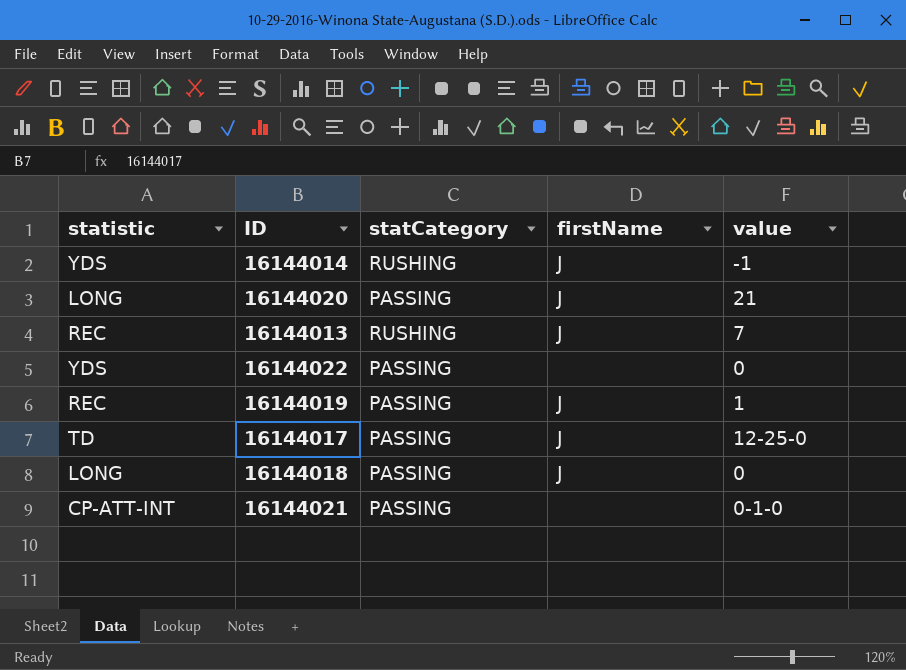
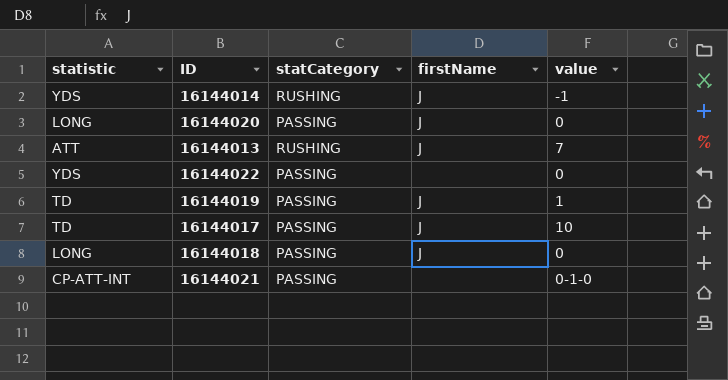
16144020 | value: 21 -> 0
16144013 | statistic: REC -> ATT
16144019 | statistic: REC -> TD
16144017 | value: 12-25-0 -> 10

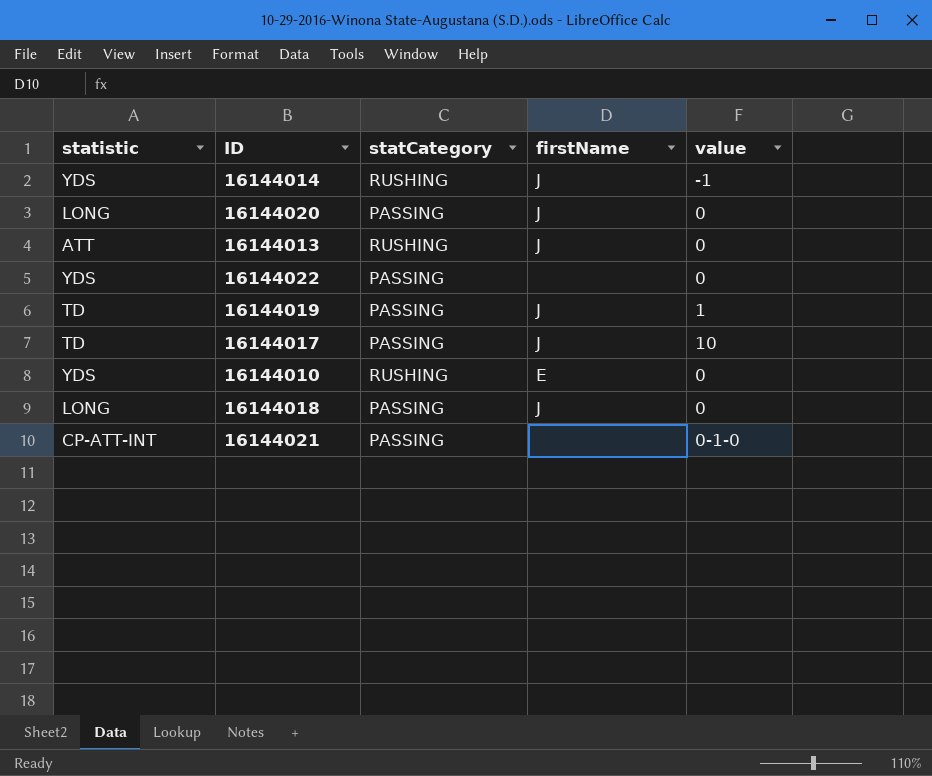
16144013 | value: 7 -> 0
row 16144010: none -> YDS | RUSHING | E | 0

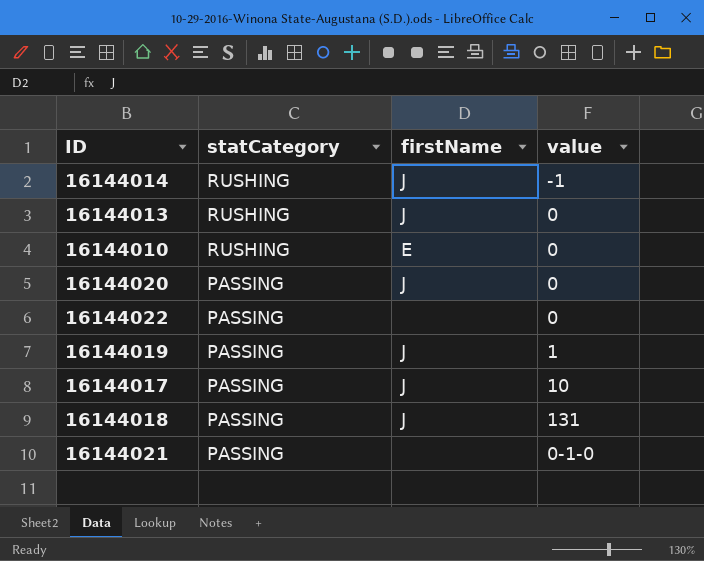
row order: none -> statCategory descending
column statistic | position: 1 -> none
16144018 | value: 0 -> 131

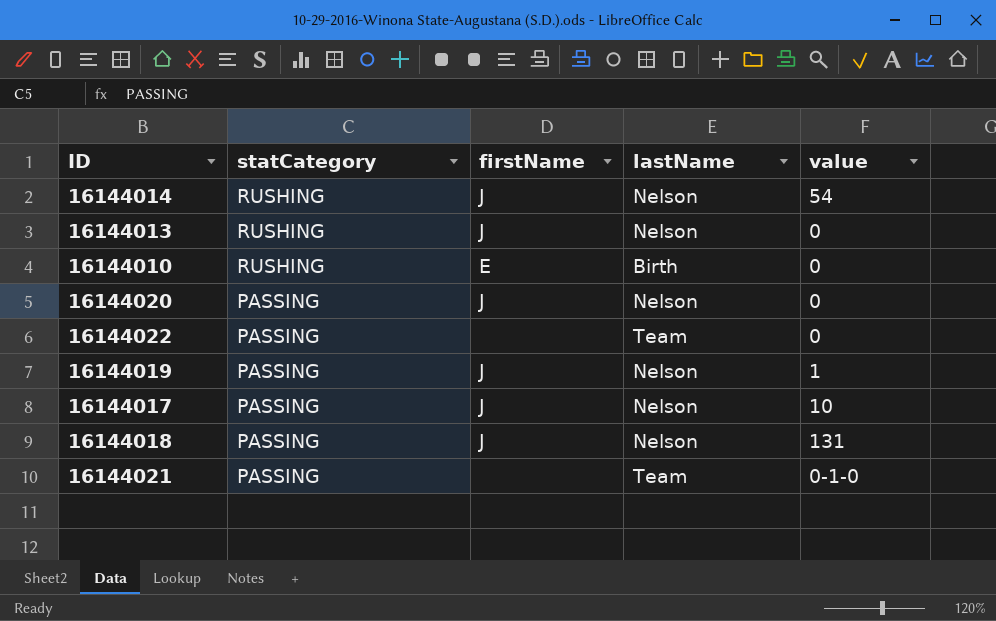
column lastName | position: none -> 4
16144014 | value: -1 -> 54

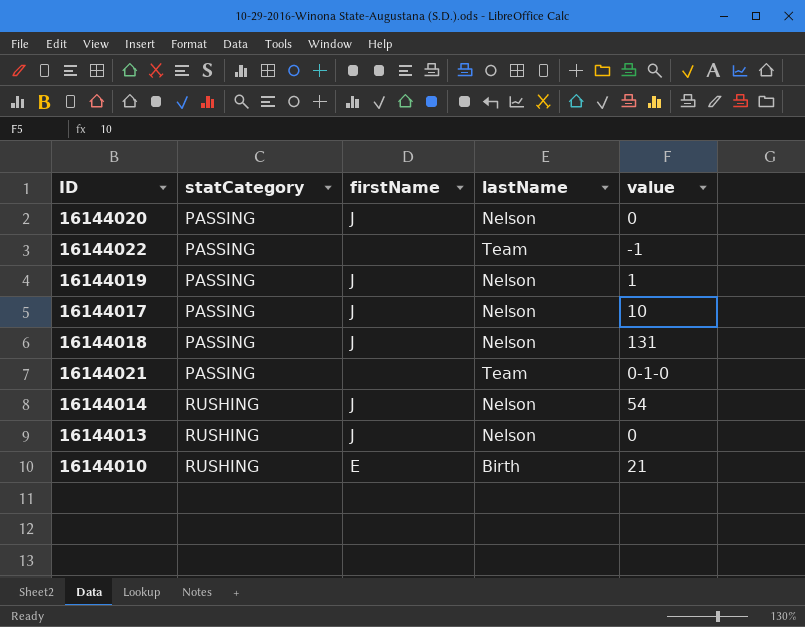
row order: statCategory descending -> statCategory ascending
16144022 | value: 0 -> -1
16144010 | value: 0 -> 21

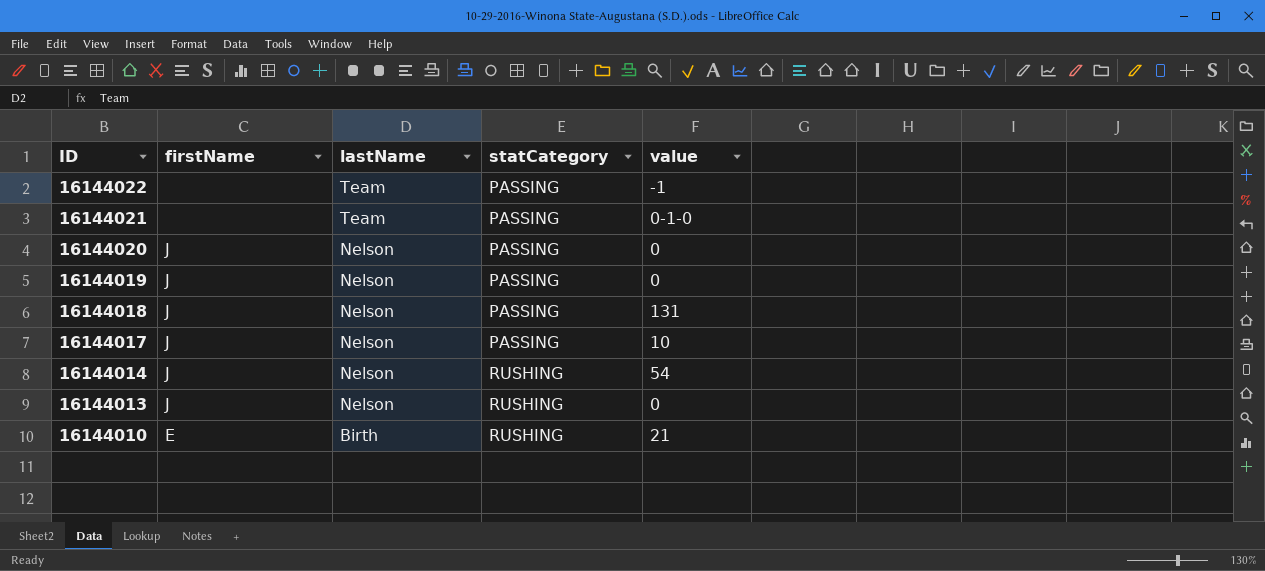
row order: statCategory ascending -> ID descending
column statCategory | position: 2 -> 4
16144019 | value: 1 -> 0

